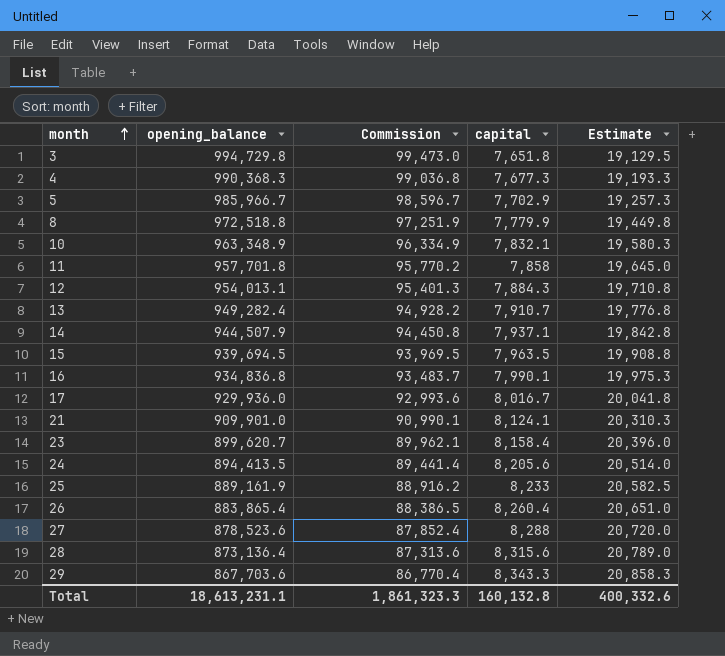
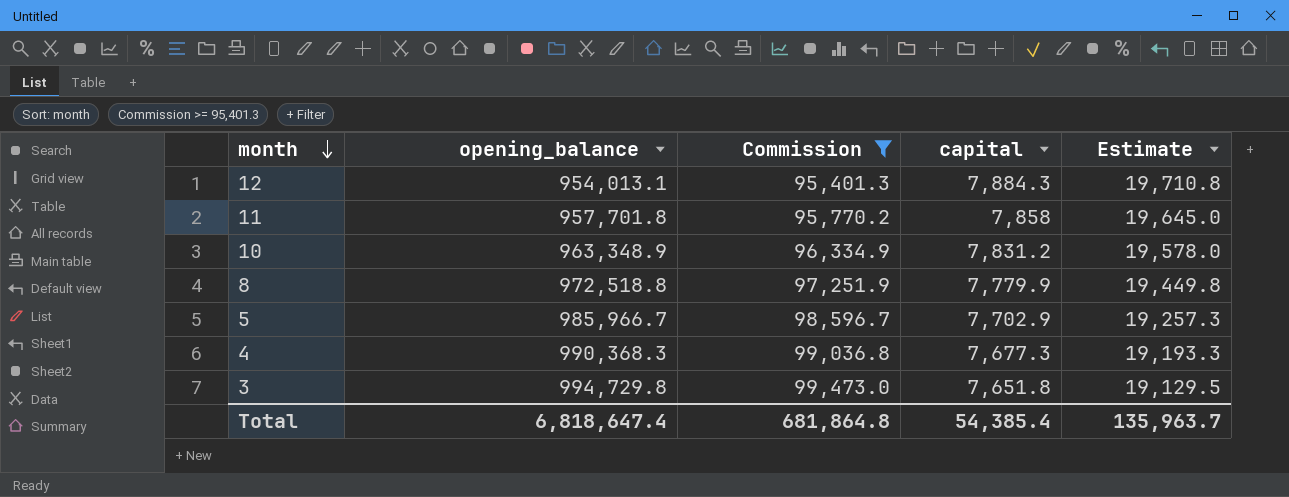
filter: none -> Commission >= 95,401.3
row order: month ascending -> month descending
10 | capital: 7,832.1 -> 7,831.2
10 | Estimate: 19,580.3 -> 19,578.0
Total | opening_balance: 18,613,231.1 -> 6,818,647.4
Total | Commission: 1,861,323.3 -> 681,864.8
Total | capital: 160,132.8 -> 54,385.4
Total | Estimate: 400,332.6 -> 135,963.7

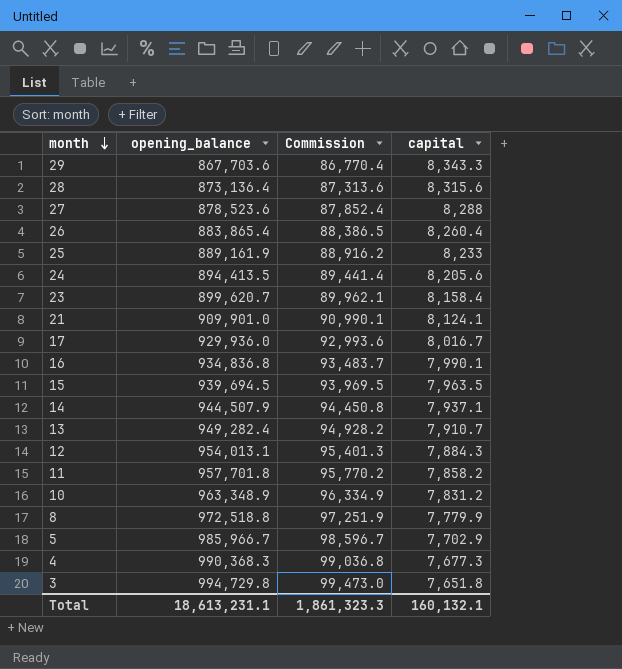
filter: Commission >= 95,401.3 -> none
column Estimate | formula: [capital] * 2.5 -> none
11 | capital: 7,858 -> 7,858.2
Total | opening_balance: 6,818,647.4 -> 18,613,231.1
Total | Commission: 681,864.8 -> 1,861,323.3
Total | capital: 54,385.4 -> 160,132.1

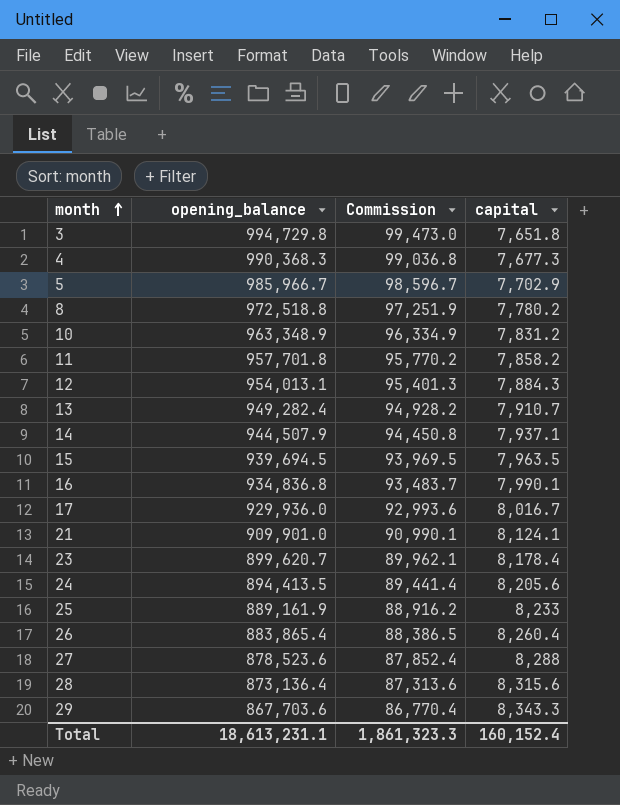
row order: month descending -> month ascending
8 | capital: 7,779.9 -> 7,780.2
23 | capital: 8,158.4 -> 8,178.4
Total | capital: 160,132.1 -> 160,152.4

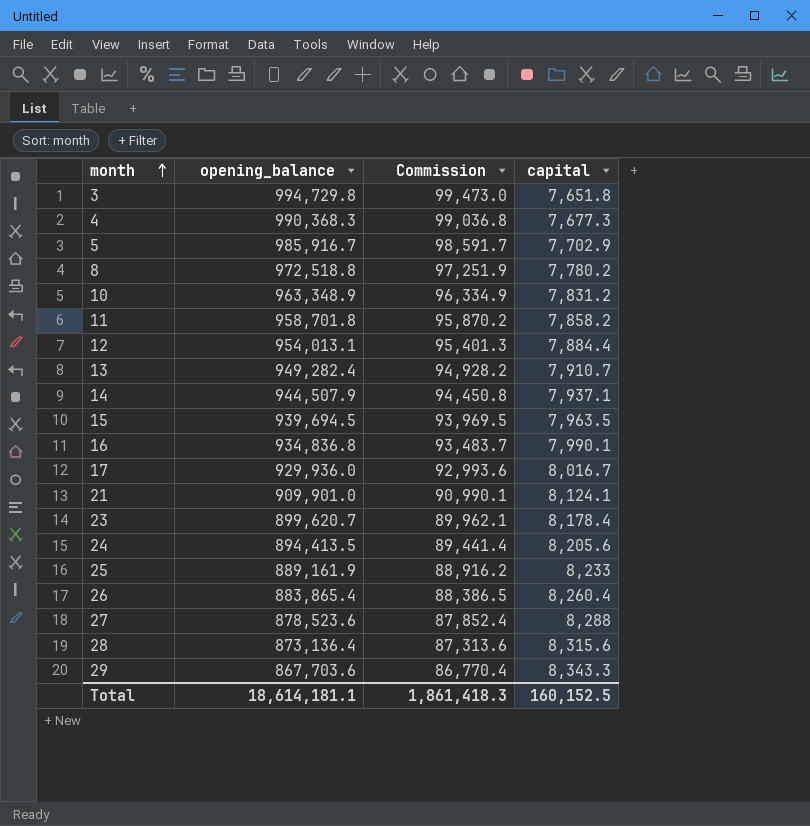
5 | opening_balance: 985,966.7 -> 985,916.7
5 | Commission: 98,596.7 -> 98,591.7
11 | opening_balance: 957,701.8 -> 958,701.8
11 | Commission: 95,770.2 -> 95,870.2
12 | capital: 7,884.3 -> 7,884.4
Total | opening_balance: 18,613,231.1 -> 18,614,181.1
Total | Commission: 1,861,323.3 -> 1,861,418.3
Total | capital: 160,152.4 -> 160,152.5

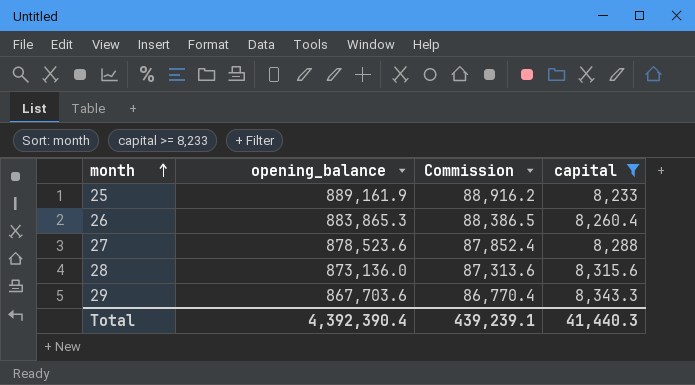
filter: none -> capital >= 8,233
26 | opening_balance: 883,865.4 -> 883,865.3
28 | opening_balance: 873,136.4 -> 873,136.0
Total | opening_balance: 18,614,181.1 -> 4,392,390.4
Total | Commission: 1,861,418.3 -> 439,239.1
Total | capital: 160,152.5 -> 41,440.3

